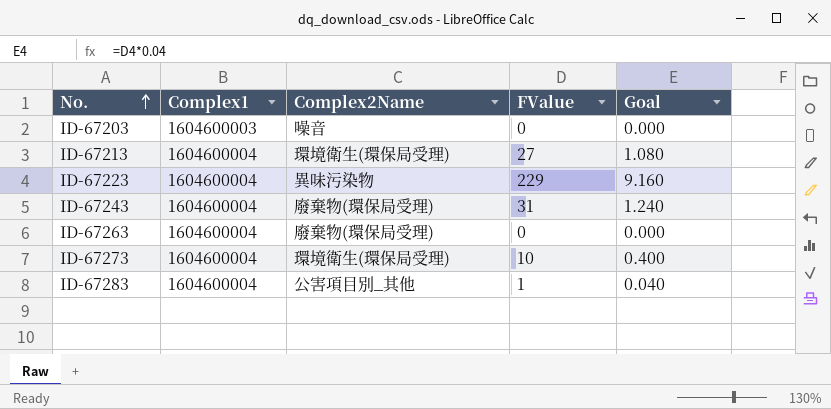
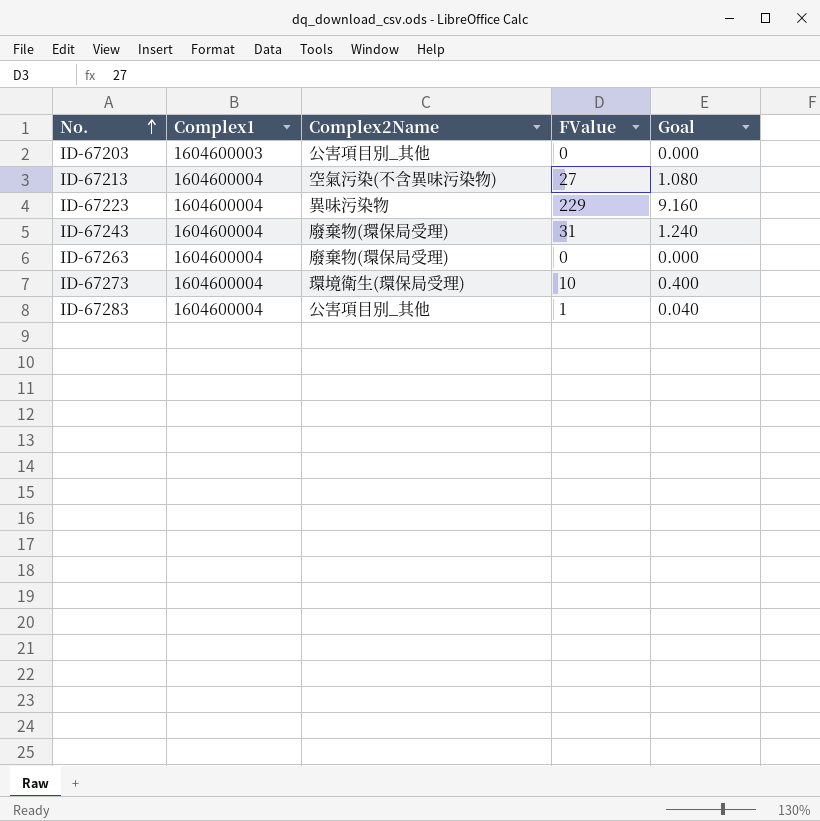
ID-67203 | Complex2Name: 噪音 -> 公害項目別_其他
ID-67213 | Complex2Name: 環境衛生(環保局受理) -> 空氣污染(不含異味污染物)

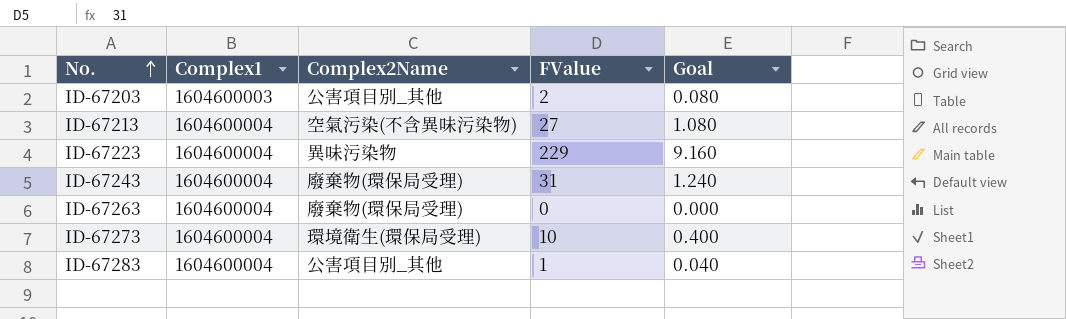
ID-67203 | FValue: 0 -> 2
ID-67203 | Goal: 0.000 -> 0.080

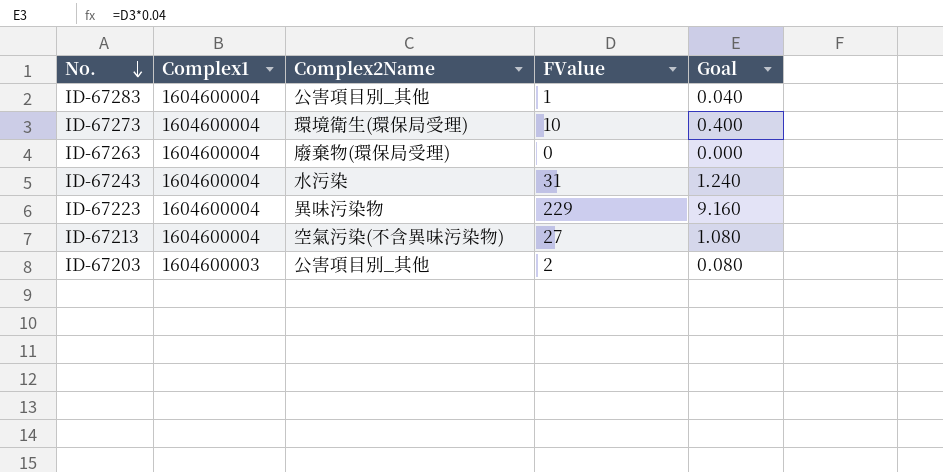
row order: No. ascending -> No. descending
ID-67243 | Complex2Name: 廢棄物(環保局受理) -> 水污染

